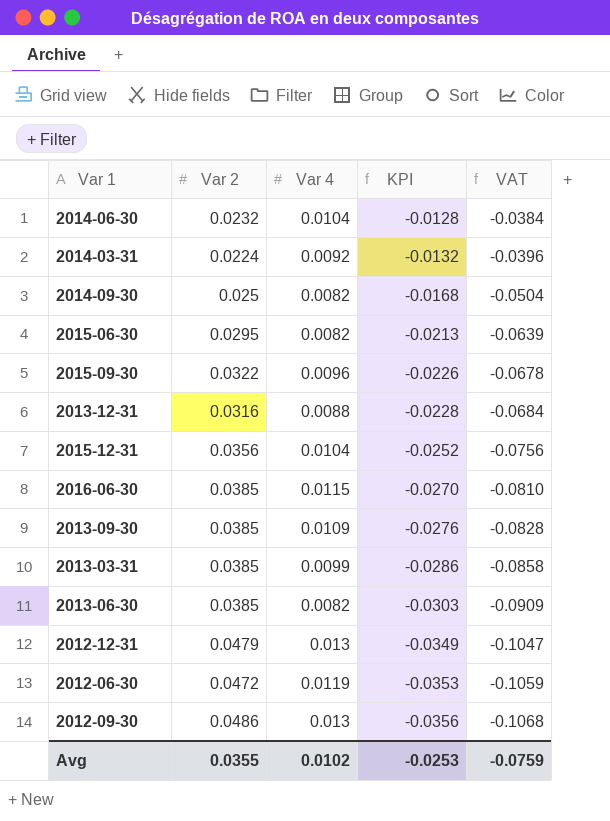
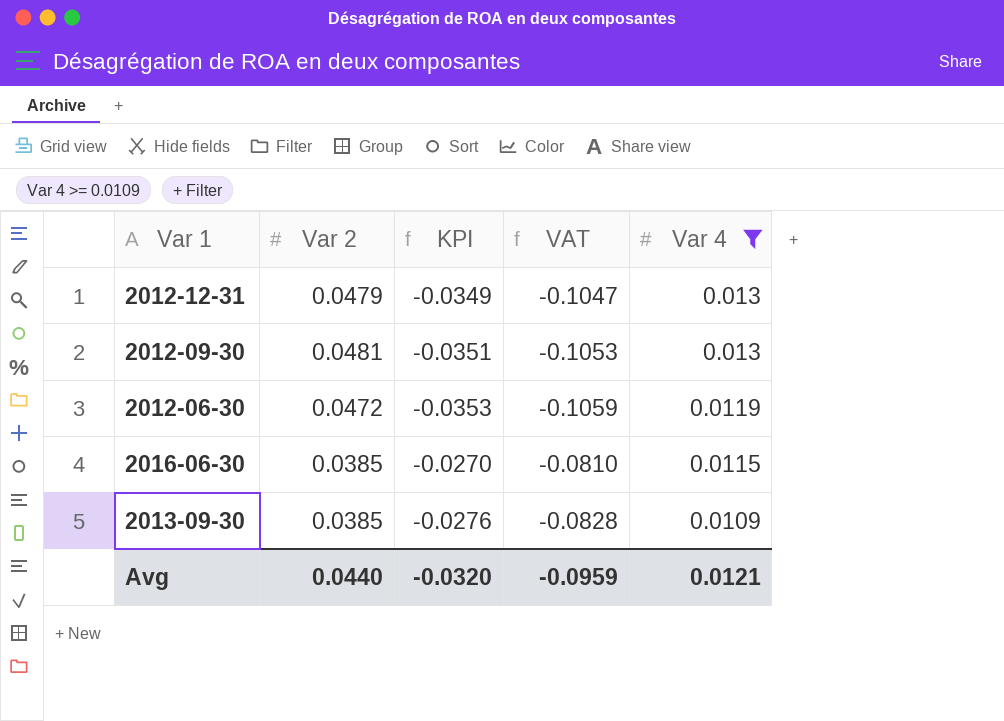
filter: none -> Var 4 >= 0.0109
row order: KPI descending -> Var 4 descending
column Var 4 | position: 3 -> 5
2012-09-30 | Var 2: 0.0486 -> 0.0481
2012-09-30 | KPI: -0.0356 -> -0.0351
2012-09-30 | VAT: -0.1068 -> -0.1053
Avg | Var 2: 0.0355 -> 0.0440
Avg | KPI: -0.0253 -> -0.0320
Avg | VAT: -0.0759 -> -0.0959
Avg | Var 4: 0.0102 -> 0.0121

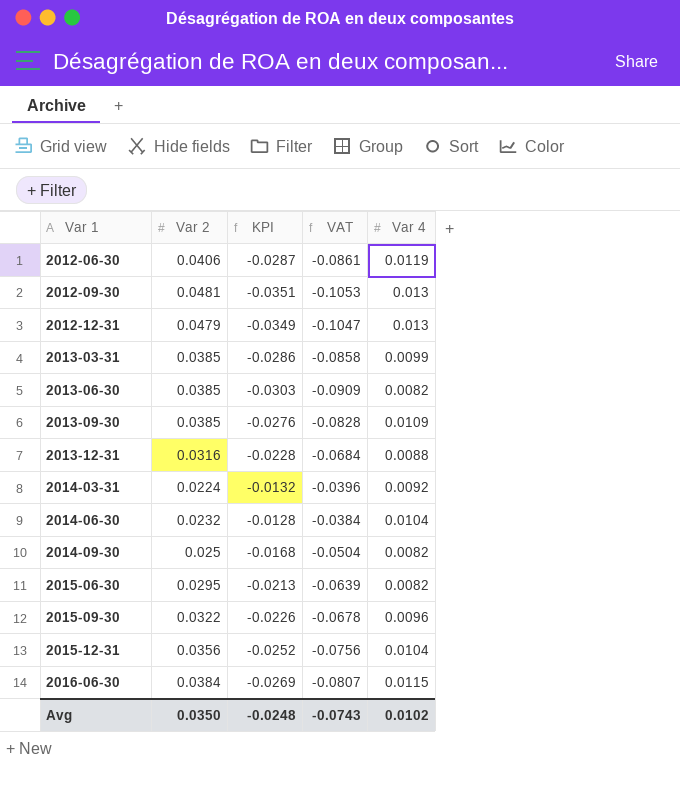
filter: Var 4 >= 0.0109 -> none
row order: Var 4 descending -> Var 1 ascending
2012-06-30 | Var 2: 0.0472 -> 0.0406
2012-06-30 | KPI: -0.0353 -> -0.0287
2012-06-30 | VAT: -0.1059 -> -0.0861
2016-06-30 | Var 2: 0.0385 -> 0.0384
2016-06-30 | KPI: -0.0270 -> -0.0269
2016-06-30 | VAT: -0.0810 -> -0.0807
Avg | Var 2: 0.0440 -> 0.0350
Avg | KPI: -0.0320 -> -0.0248
Avg | VAT: -0.0959 -> -0.0743
Avg | Var 4: 0.0121 -> 0.0102

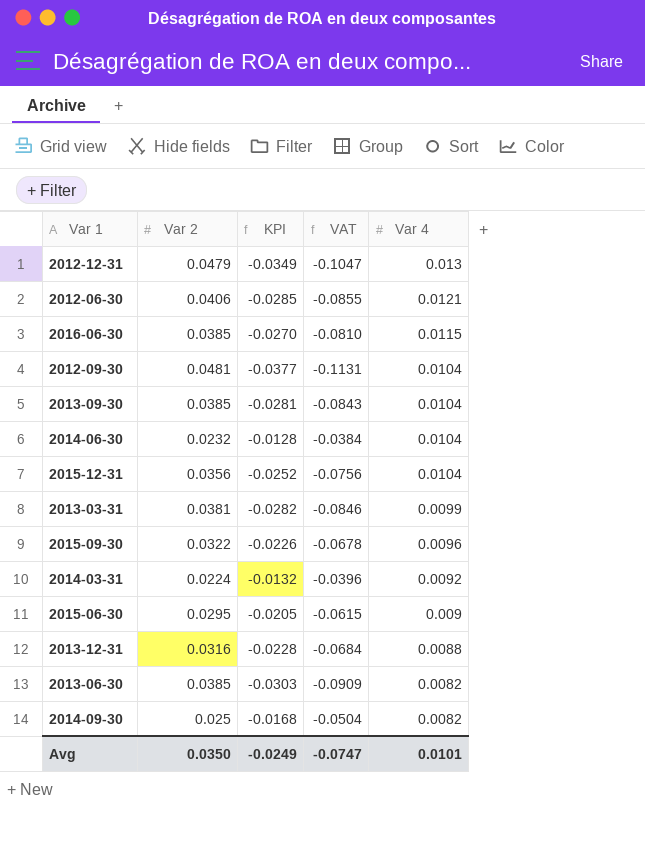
row order: Var 1 ascending -> Var 4 descending
2012-06-30 | KPI: -0.0287 -> -0.0285
2012-06-30 | VAT: -0.0861 -> -0.0855
2012-06-30 | Var 4: 0.0119 -> 0.0121
2016-06-30 | Var 2: 0.0384 -> 0.0385
2016-06-30 | KPI: -0.0269 -> -0.0270
2016-06-30 | VAT: -0.0807 -> -0.0810
2012-09-30 | KPI: -0.0351 -> -0.0377
2012-09-30 | VAT: -0.1053 -> -0.1131
2012-09-30 | Var 4: 0.013 -> 0.0104
2013-09-30 | KPI: -0.0276 -> -0.0281
2013-09-30 | VAT: -0.0828 -> -0.0843
2013-09-30 | Var 4: 0.0109 -> 0.0104
2013-03-31 | Var 2: 0.0385 -> 0.0381
2013-03-31 | KPI: -0.0286 -> -0.0282
2013-03-31 | VAT: -0.0858 -> -0.0846
2015-06-30 | KPI: -0.0213 -> -0.0205
2015-06-30 | VAT: -0.0639 -> -0.0615
2015-06-30 | Var 4: 0.0082 -> 0.009
Avg | KPI: -0.0248 -> -0.0249
Avg | VAT: -0.0743 -> -0.0747
Avg | Var 4: 0.0102 -> 0.0101

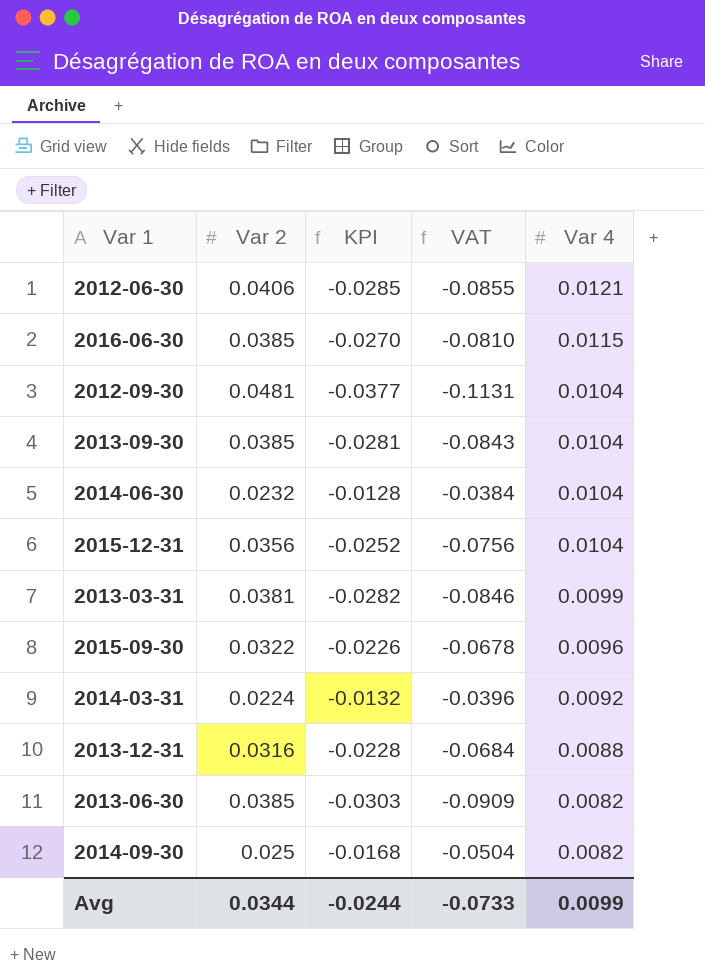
row 2012-12-31: 0.0479 | -0.0349 | -0.1047 | 0.013 -> none
row 2015-06-30: 0.0295 | -0.0205 | -0.0615 | 0.009 -> none
Avg | Var 2: 0.0350 -> 0.0344
Avg | KPI: -0.0249 -> -0.0244
Avg | VAT: -0.0747 -> -0.0733
Avg | Var 4: 0.0101 -> 0.0099

